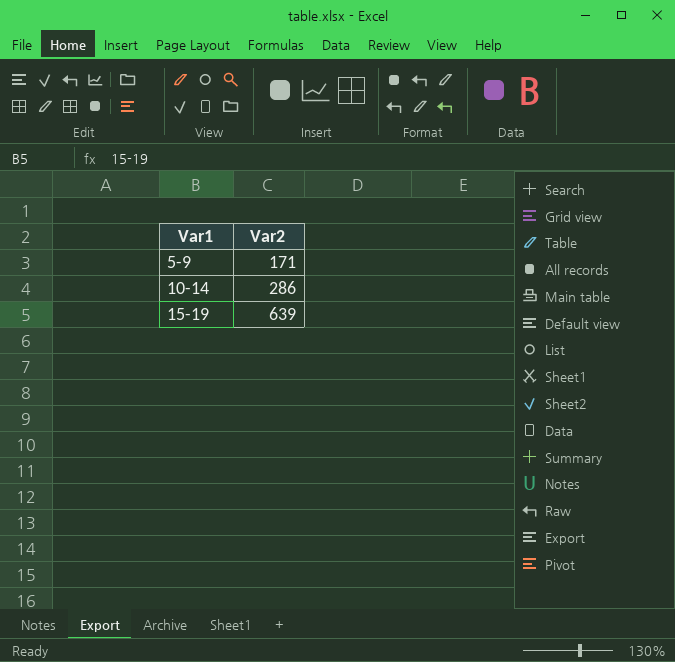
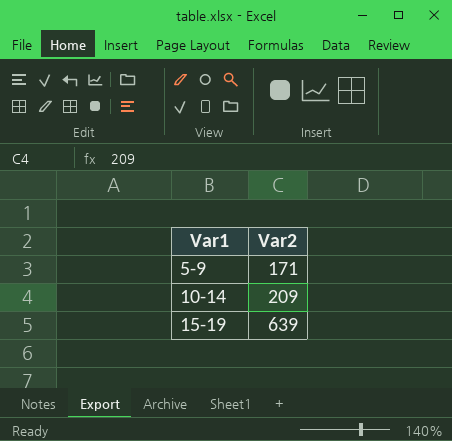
10-14 | Var2: 286 -> 209

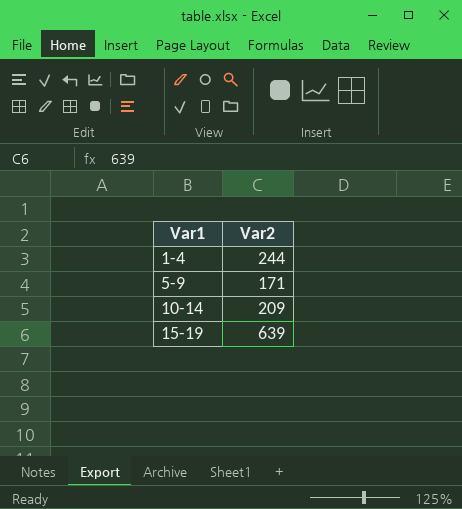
row 1-4: none -> 244

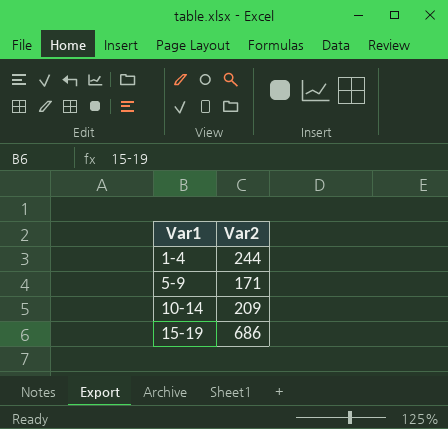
15-19 | Var2: 639 -> 686

